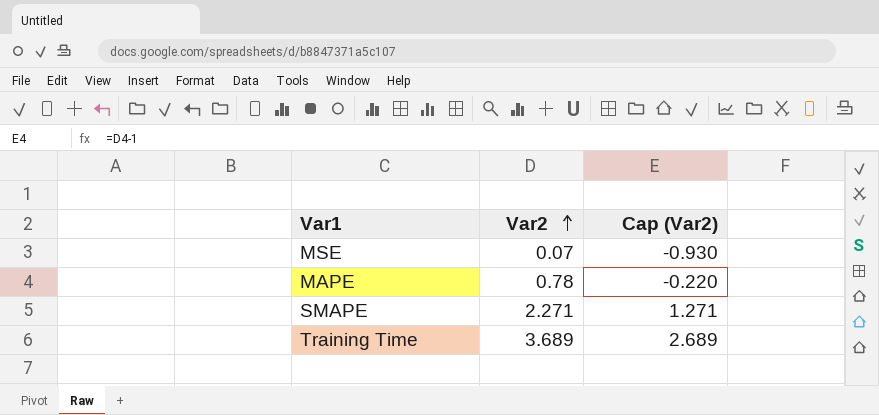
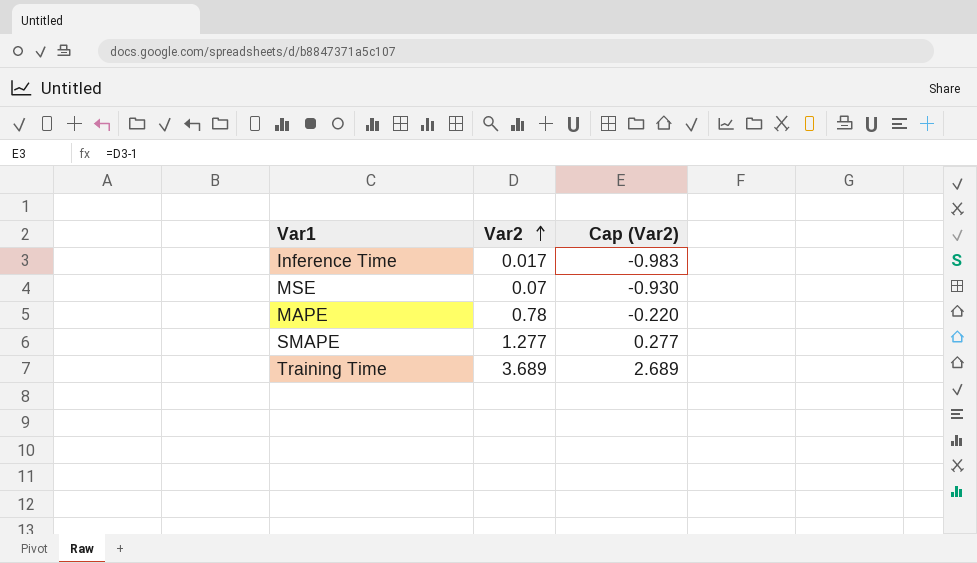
row Inference Time: none -> 0.017 | -0.983
SMAPE | Var2: 2.271 -> 1.277
SMAPE | Cap (Var2): 1.271 -> 0.277

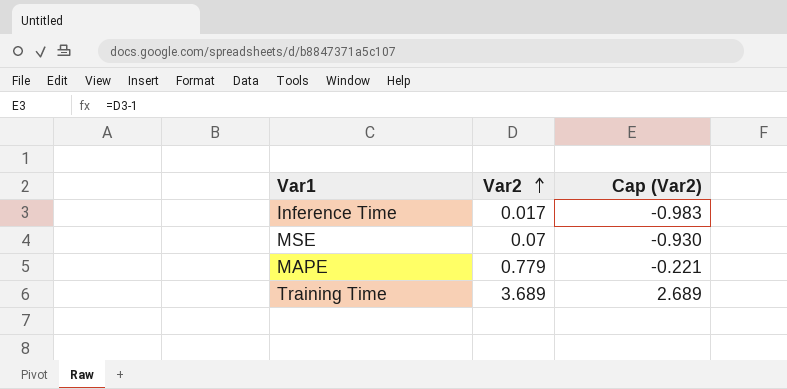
row SMAPE: 1.277 | 0.277 -> none
MAPE | Var2: 0.78 -> 0.779
MAPE | Cap (Var2): -0.220 -> -0.221

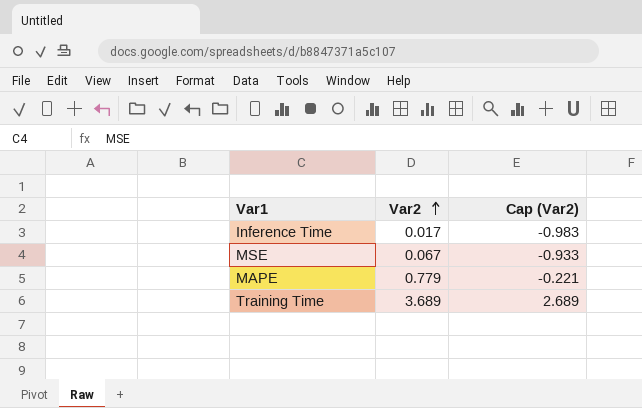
MSE | Var2: 0.07 -> 0.067
MSE | Cap (Var2): -0.930 -> -0.933

